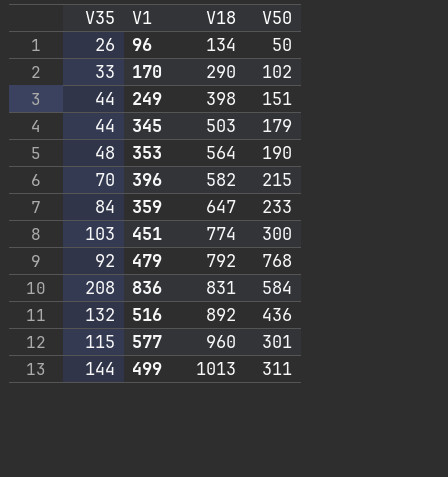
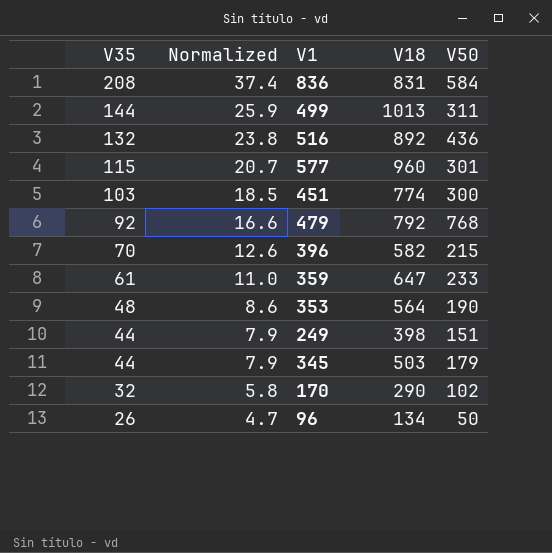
row order: V18 ascending -> V35 descending
column Normalized | formula: none -> [V35] * 0.18
359 | V35: 84 -> 61
170 | V35: 33 -> 32

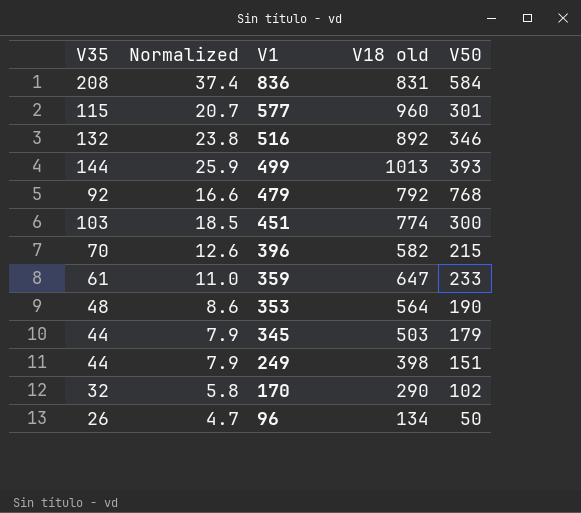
row order: V35 descending -> V1 descending
column name: V18 -> V18 old
516 | V50: 436 -> 346
499 | V50: 311 -> 393

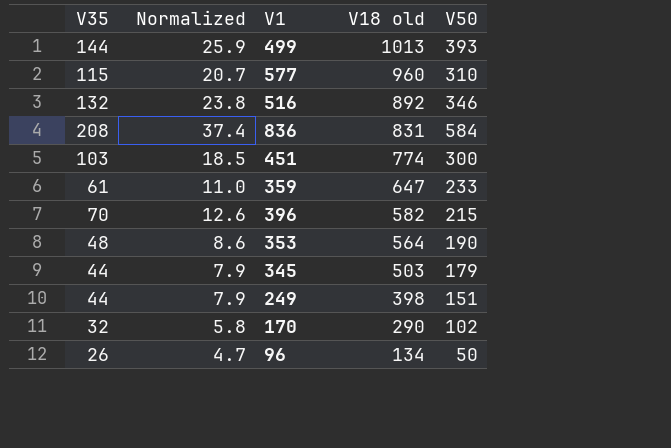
row order: V1 descending -> V18 old descending
row 479: 92 | 16.6 | 792 | 768 -> none
577 | V50: 301 -> 310

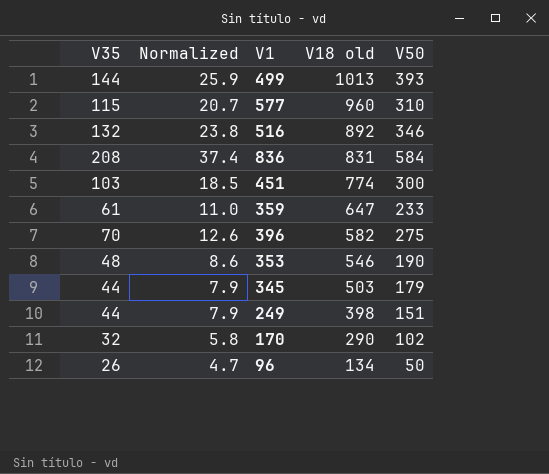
396 | V50: 215 -> 275
353 | V18 old: 564 -> 546

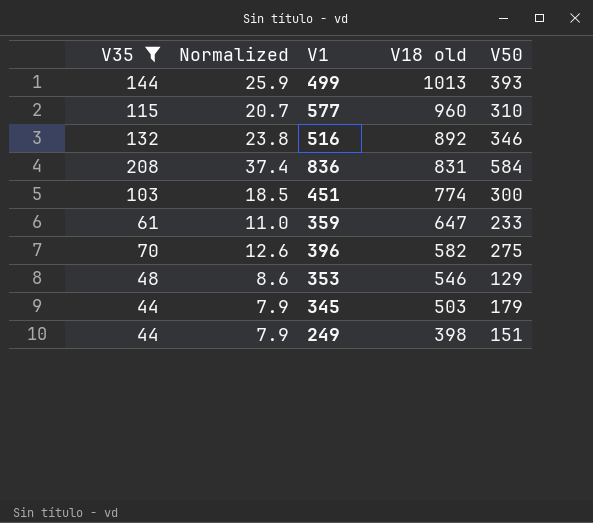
filter: none -> V35 >= 44
353 | V50: 190 -> 129

